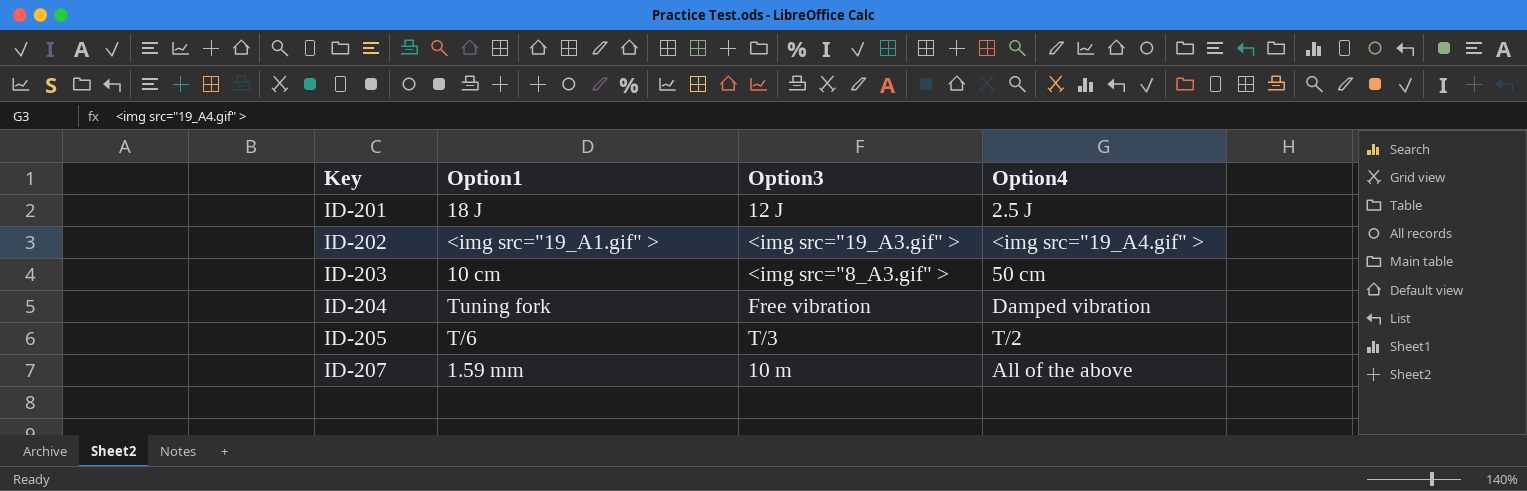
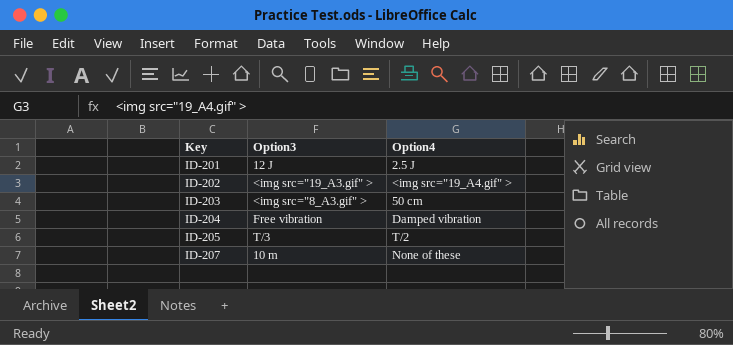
column Option1 | position: 2 -> none
ID-207 | Option4: All of the above -> None of these

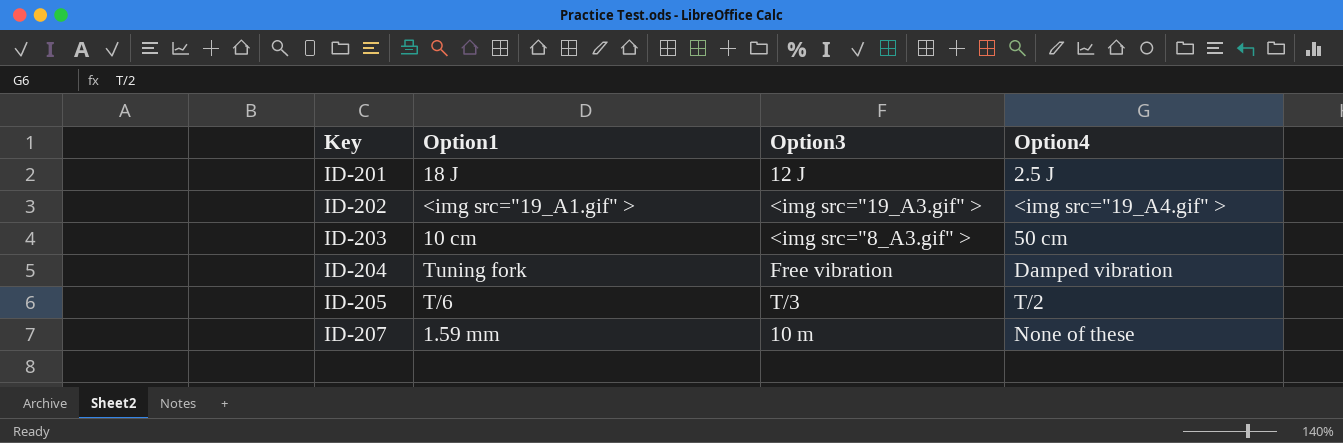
column Option1 | position: none -> 2

